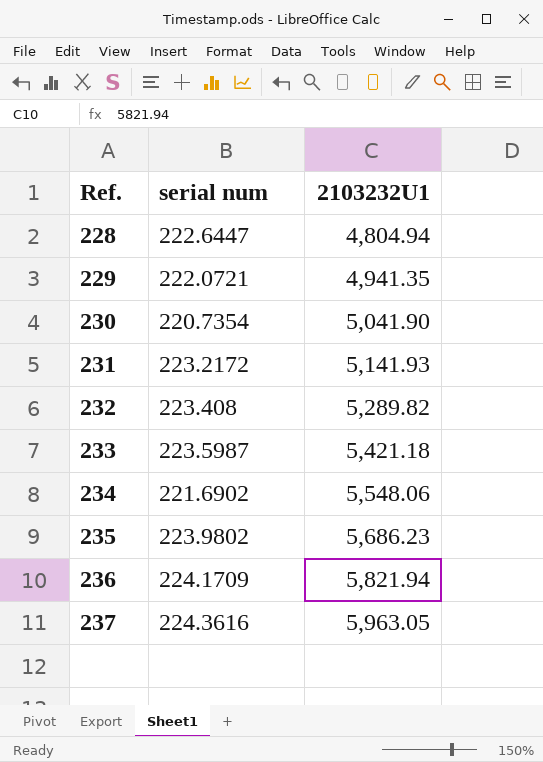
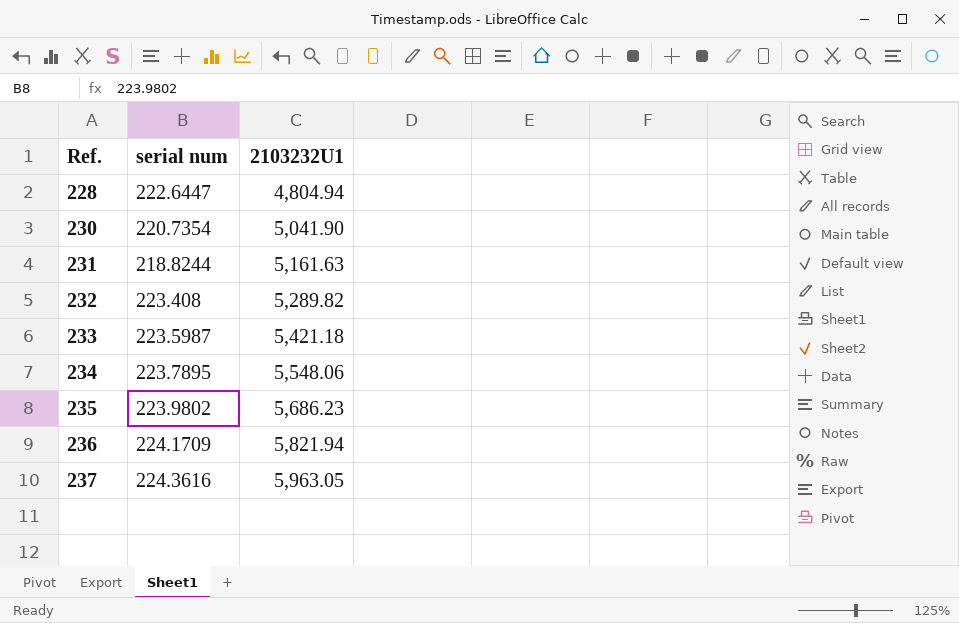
row 229: 222.0721 | 4,941.35 -> none
231 | serial num: 223.2172 -> 218.8244
231 | 2103232U1: 5,141.93 -> 5,161.63
234 | serial num: 221.6902 -> 223.7895

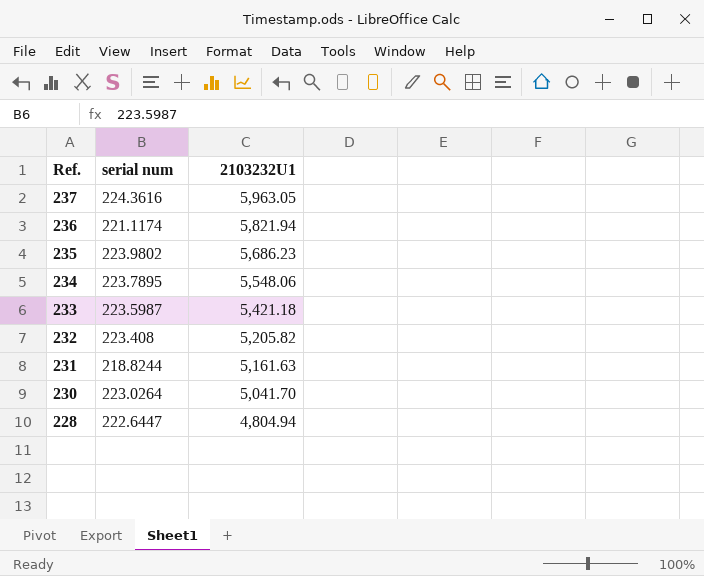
row order: Ref. ascending -> Ref. descending
236 | serial num: 224.1709 -> 221.1174
232 | 2103232U1: 5,289.82 -> 5,205.82
230 | serial num: 220.7354 -> 223.0264
230 | 2103232U1: 5,041.90 -> 5,041.70

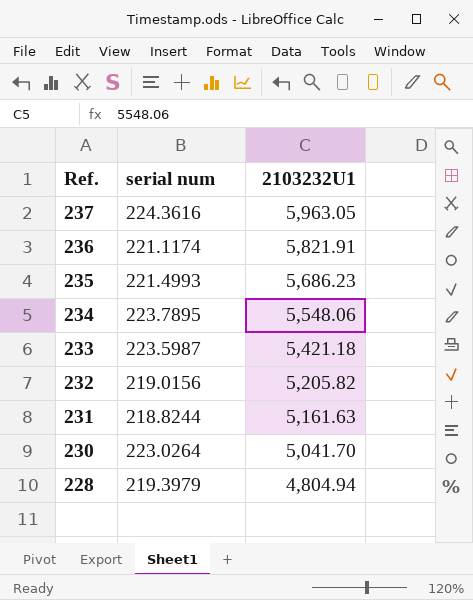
236 | 2103232U1: 5,821.94 -> 5,821.91
235 | serial num: 223.9802 -> 221.4993
232 | serial num: 223.408 -> 219.0156
228 | serial num: 222.6447 -> 219.3979

